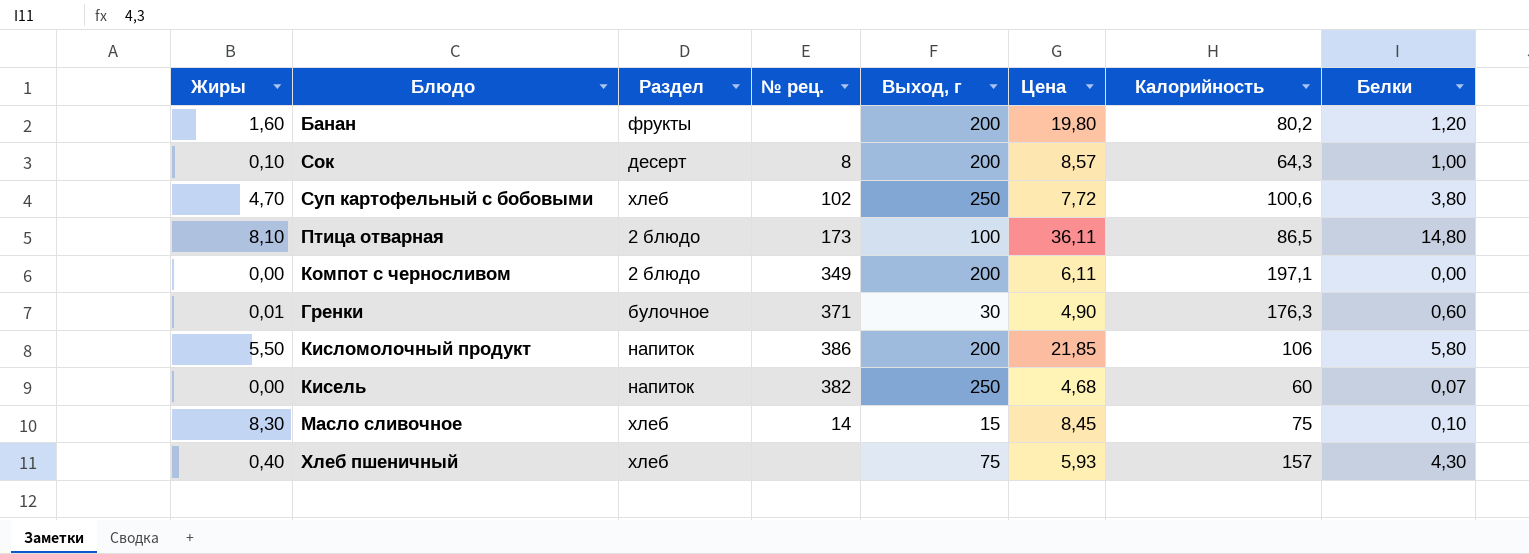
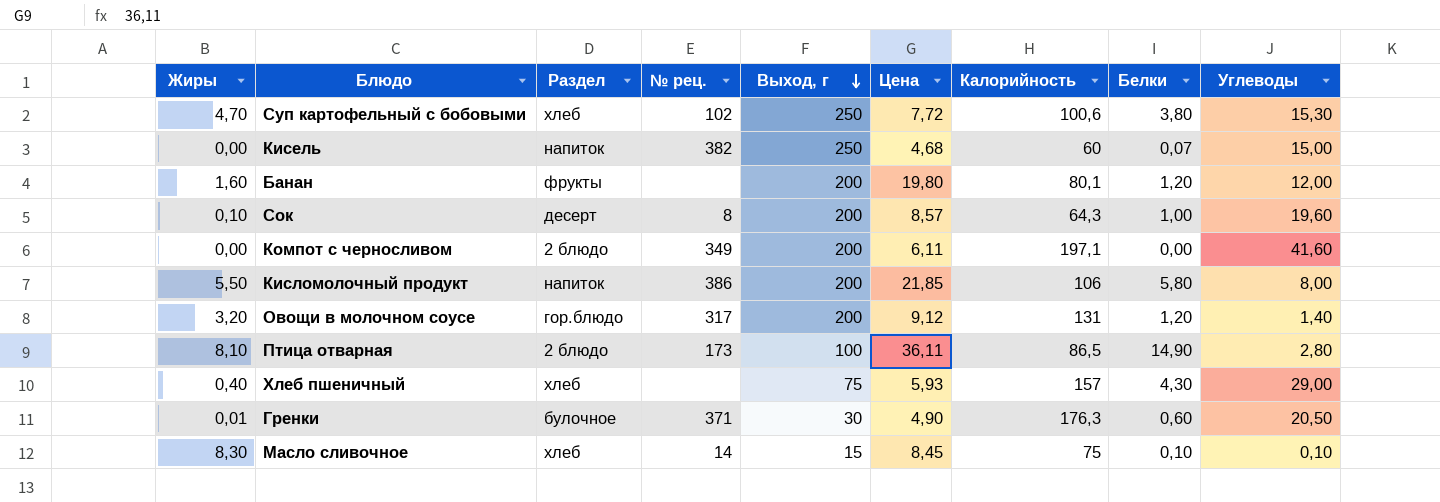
row order: none -> Выход, г descending
column Углеводы | position: none -> 9
Банан | Калорийность: 80,2 -> 80,1
row Овощи в молочном соусе: none -> 3,20 | гор.блюдо | 317 | 200 | 9,12 | 131 | 1,20 | 1,40
Птица отварная | Белки: 14,80 -> 14,90

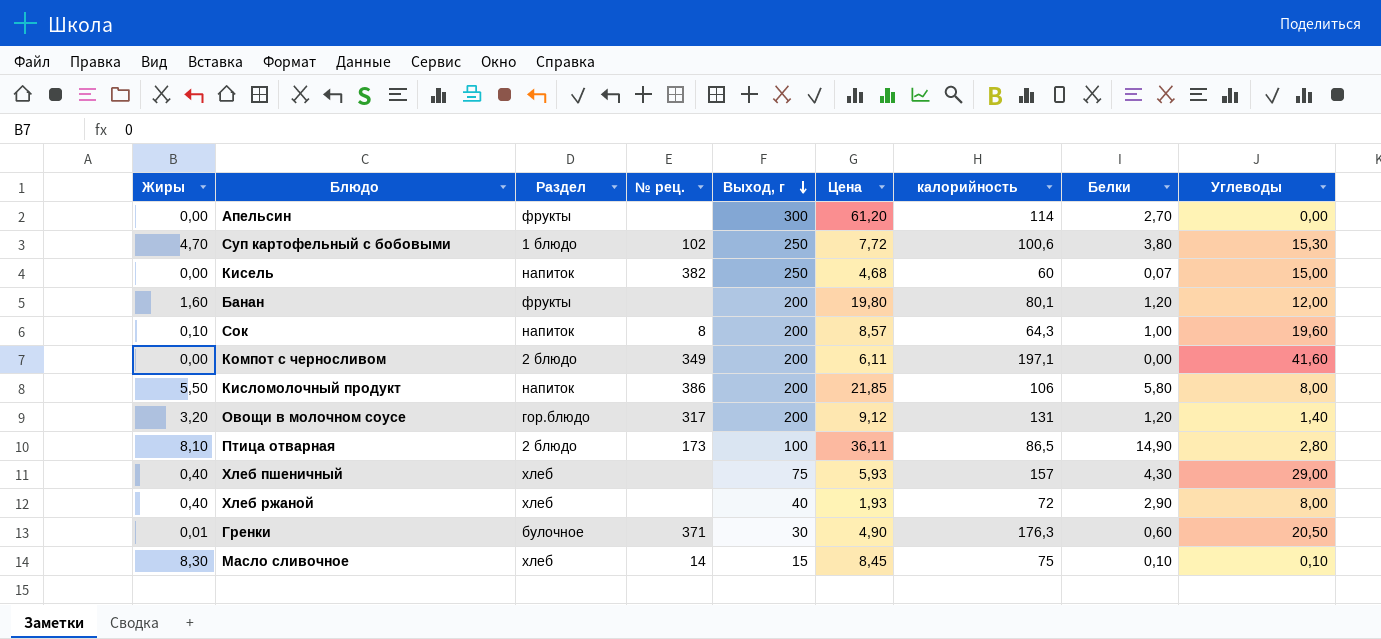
column name: Калорийность -> калорийность
row Апельсин: none -> 0,00 | фрукты | none | 300 | 61,20 | 114 | 2,70 | 0,00
Суп картофельный с бобовыми | Раздел: хлеб -> 1 блюдо
Сок | Раздел: десерт -> напиток
row Хлеб ржаной: none -> 0,40 | хлеб | none | 40 | 1,93 | 72 | 2,90 | 8,00

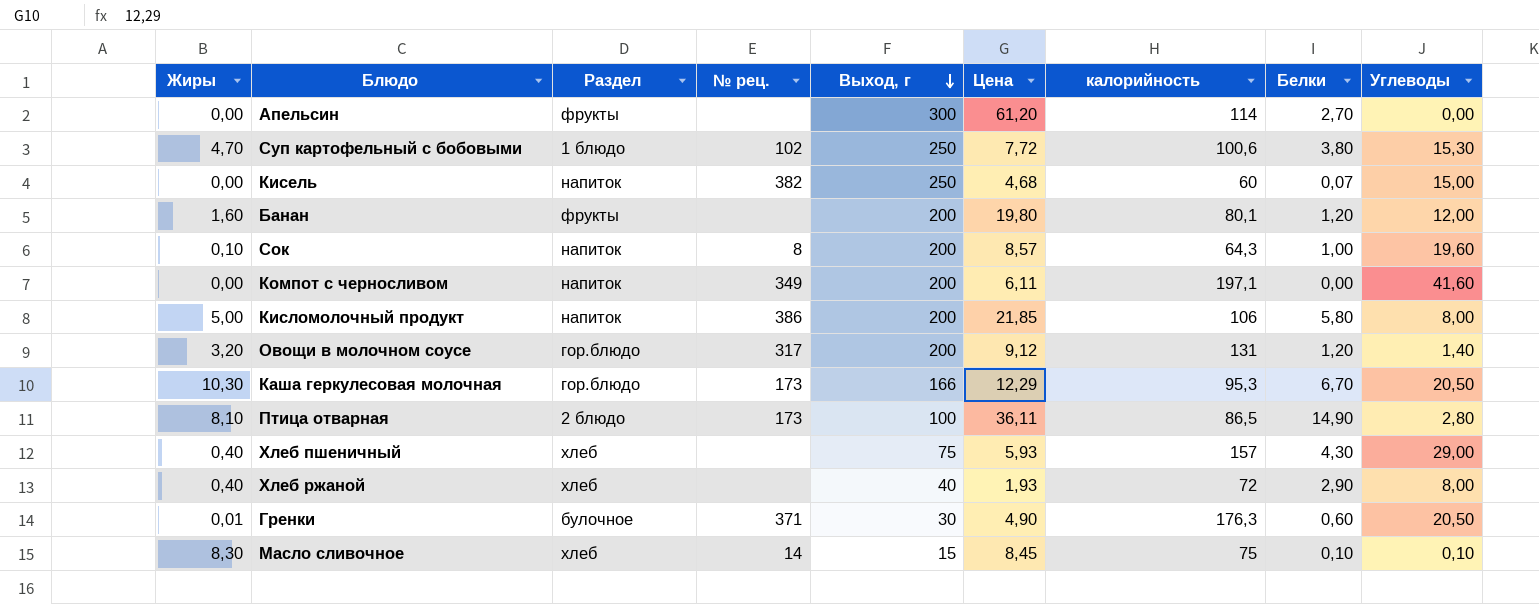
Компот с черносливом | Раздел: 2 блюдо -> напиток
Кисломолочный продукт | Жиры: 5,50 -> 5,00
row Каша геркулесовая молочная: none -> 10,30 | гор.блюдо | 173 | 166 | 12,29 | 95,3 | 6,70 | 20,50

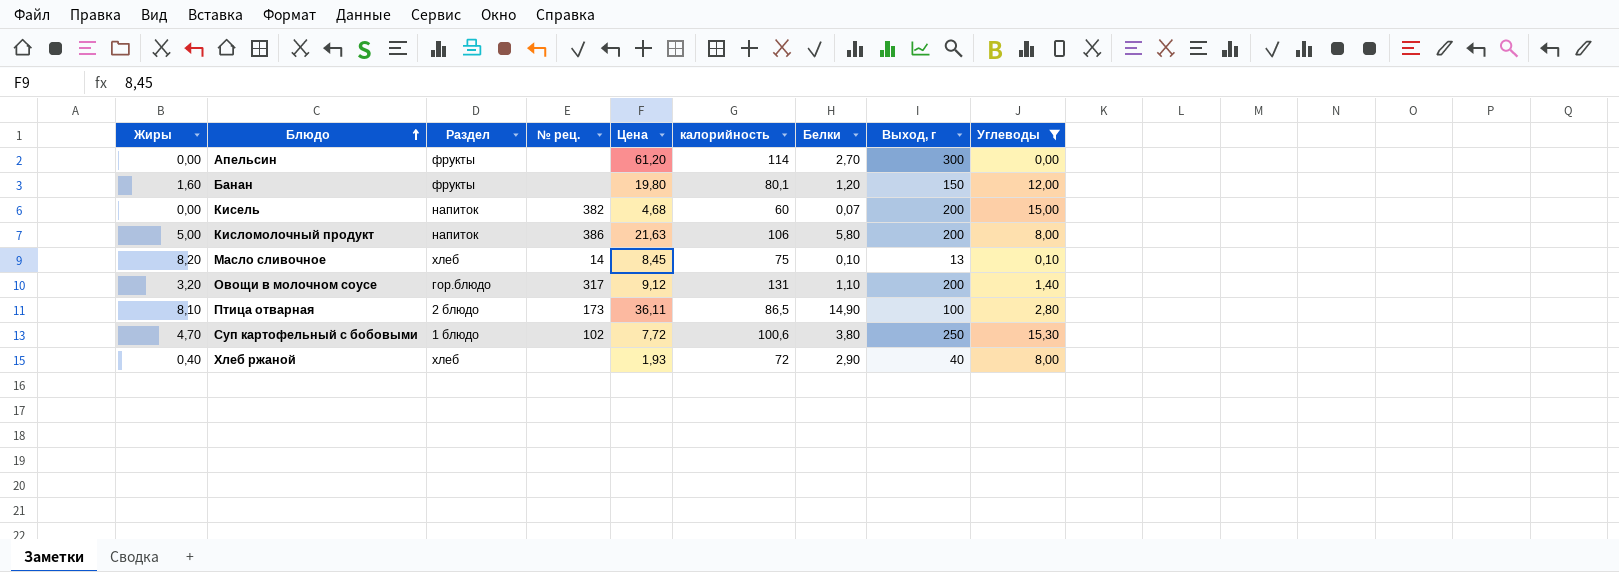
filter: none -> Углеводы <= 15,30
row order: Выход, г descending -> Блюдо ascending
column Выход, г | position: 5 -> 8
Банан | Выход, г: 200 -> 150
Кисель | Выход, г: 250 -> 200
Кисломолочный продукт | Цена: 21,85 -> 21,63
Масло сливочное | Жиры: 8,30 -> 8,20
Масло сливочное | Выход, г: 15 -> 13
Овощи в молочном соусе | Белки: 1,20 -> 1,10

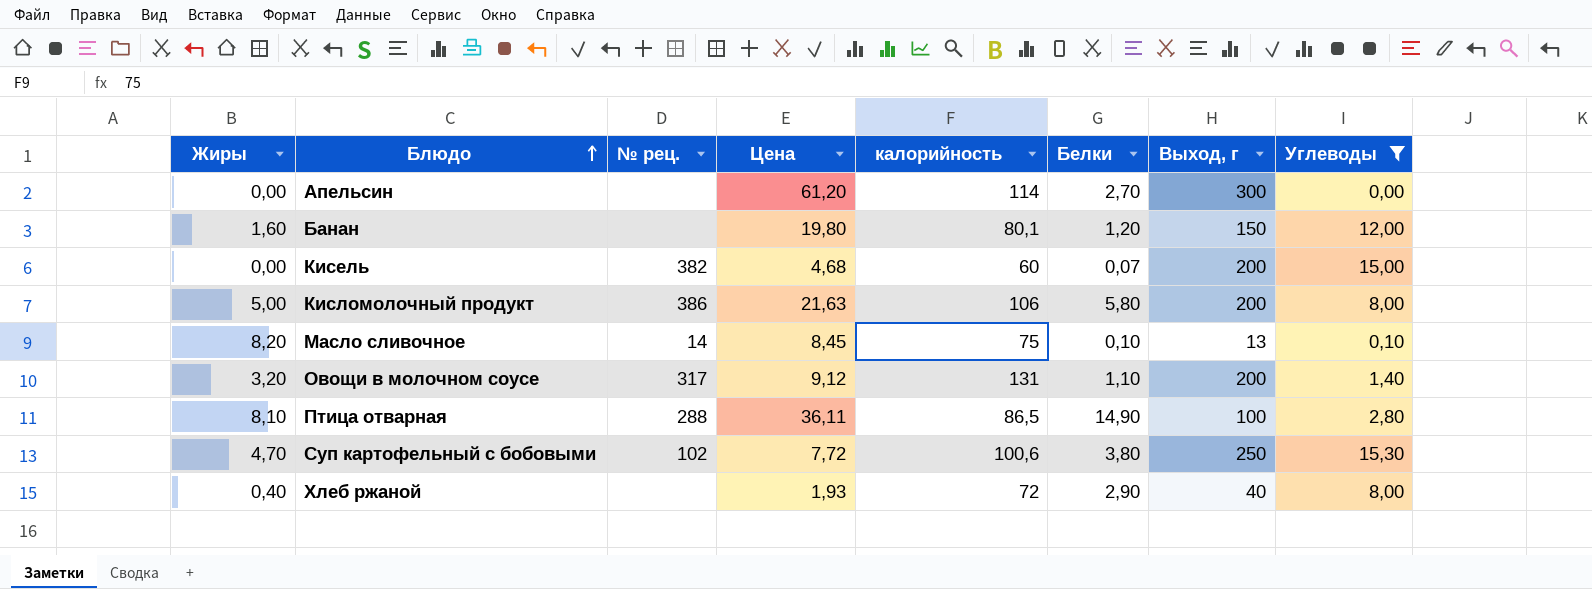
column Раздел | position: 3 -> none
Птица отварная | № рец.: 173 -> 288

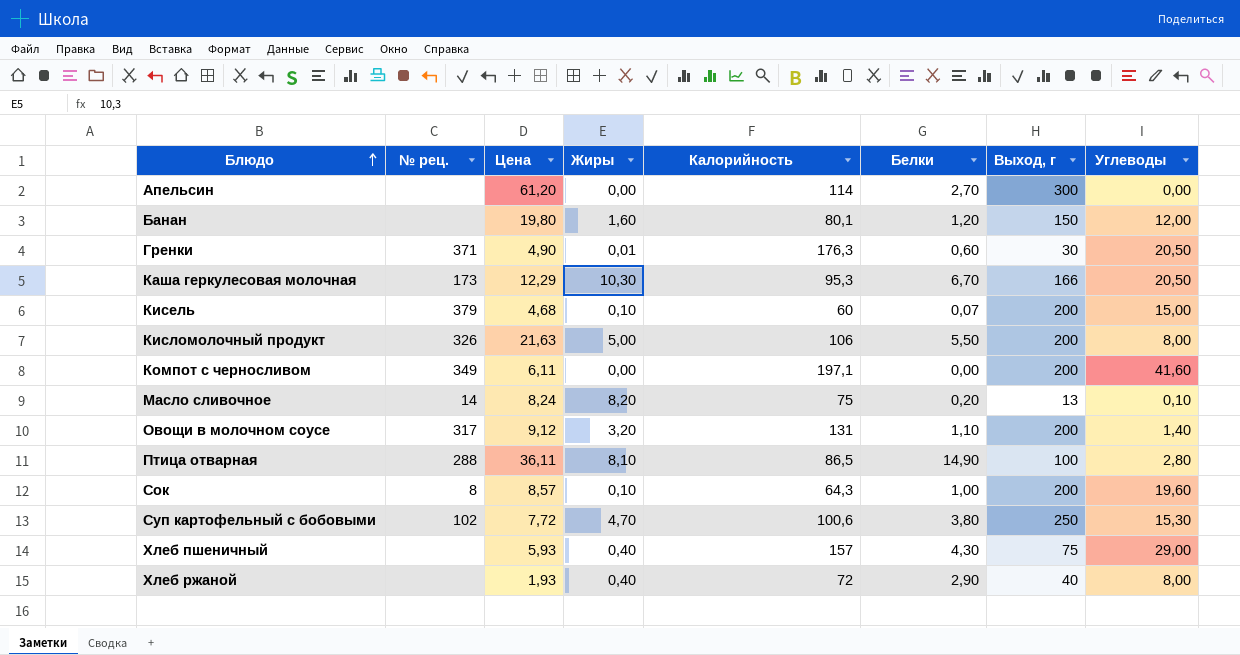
filter: Углеводы <= 15,30 -> none
column Жиры | position: 1 -> 4
column name: калорийность -> Калорийность
Кисель | № рец.: 382 -> 379
Кисель | Жиры: 0,00 -> 0,10
Кисломолочный продукт | № рец.: 386 -> 326
Кисломолочный продукт | Белки: 5,80 -> 5,50
Масло сливочное | Цена: 8,45 -> 8,24
Масло сливочное | Белки: 0,10 -> 0,20

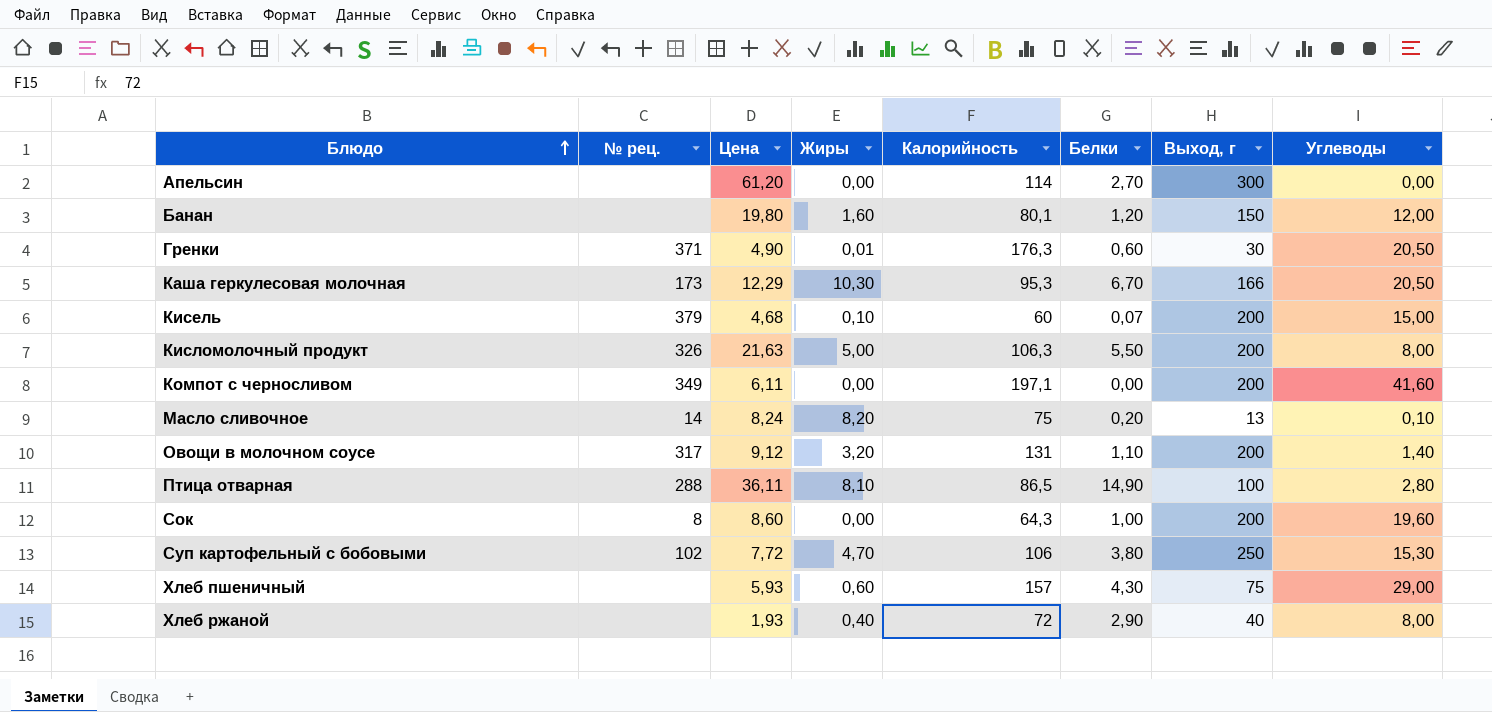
Кисломолочный продукт | Калорийность: 106 -> 106,3
Сок | Цена: 8,57 -> 8,60
Сок | Жиры: 0,10 -> 0,00
Суп картофельный с бобовыми | Калорийность: 100,6 -> 106
Хлеб пшеничный | Жиры: 0,40 -> 0,60

